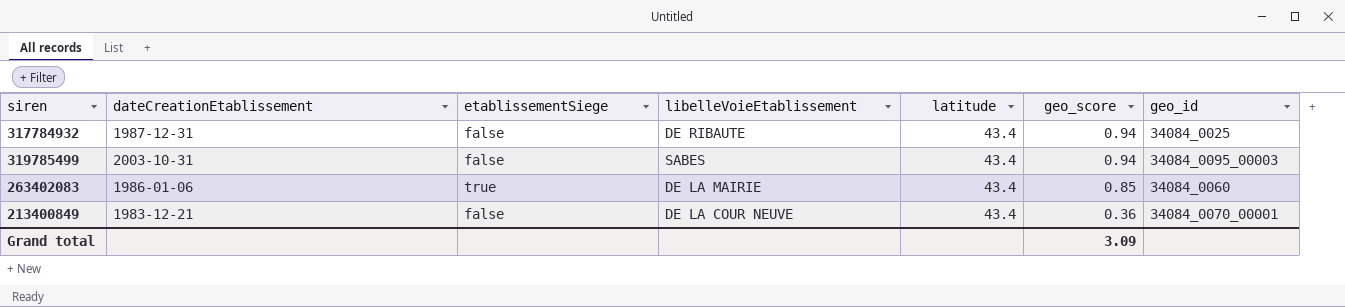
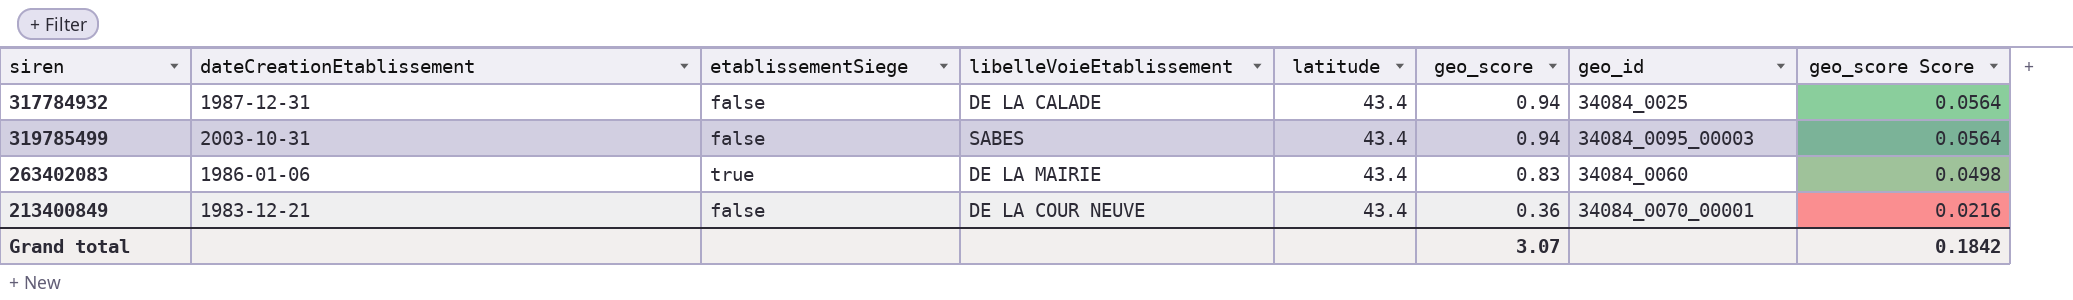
column geo_score Score | formula: none -> [geo_score] * 0.06
317784932 | libelleVoieEtablissement: DE RIBAUTE -> DE LA CALADE
263402083 | geo_score: 0.85 -> 0.83
Grand total | geo_score: 3.09 -> 3.07

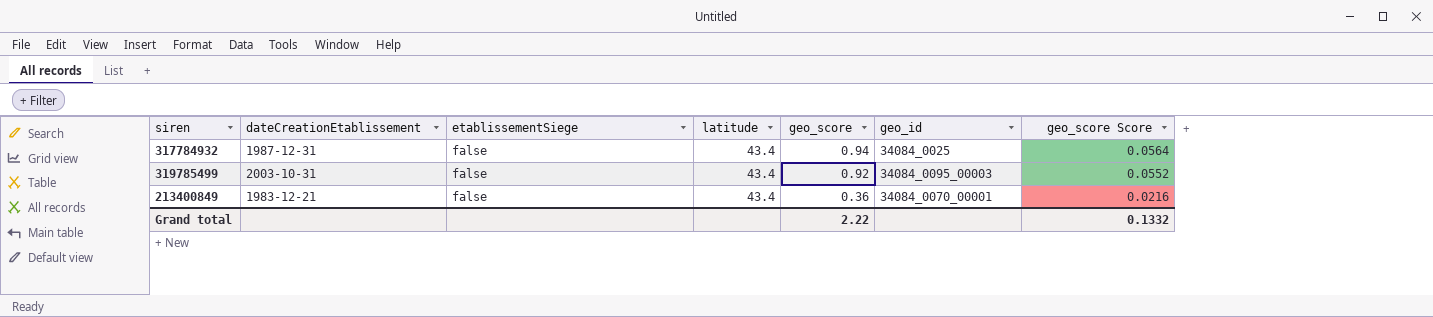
column libelleVoieEtablissement | position: 4 -> none
row 263402083: 1986-01-06 | true | DE LA MAIRIE | 43.4 | 0.83 | 34084_0060 | 0.0498 -> none
319785499 | geo_score: 0.94 -> 0.92
319785499 | geo_score Score: 0.0564 -> 0.0552
Grand total | geo_score: 3.07 -> 2.22
Grand total | geo_score Score: 0.1842 -> 0.1332

